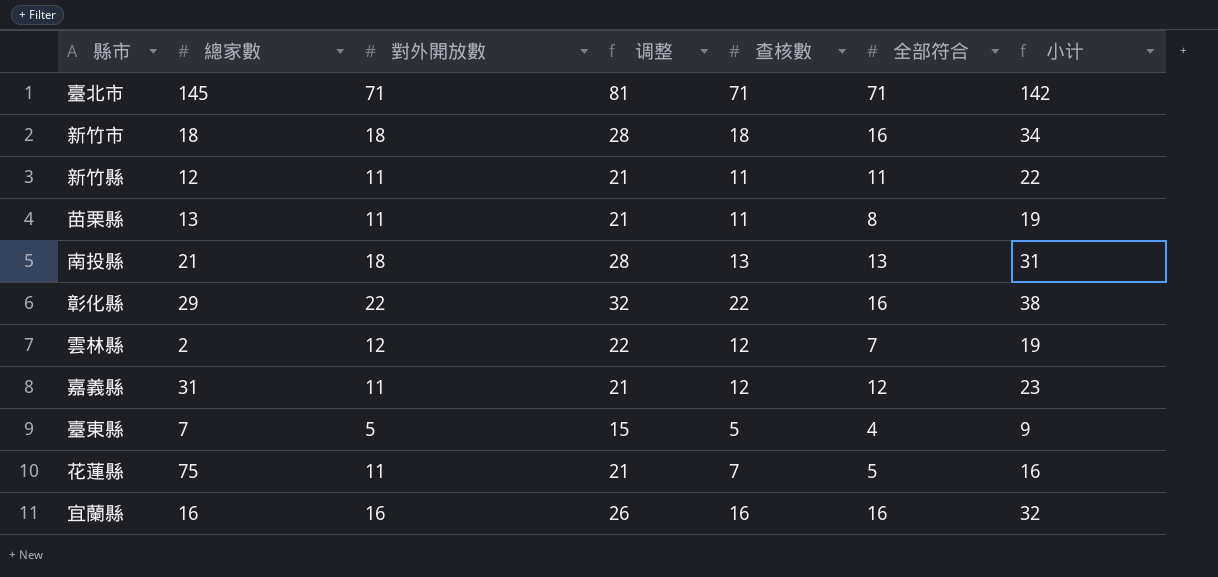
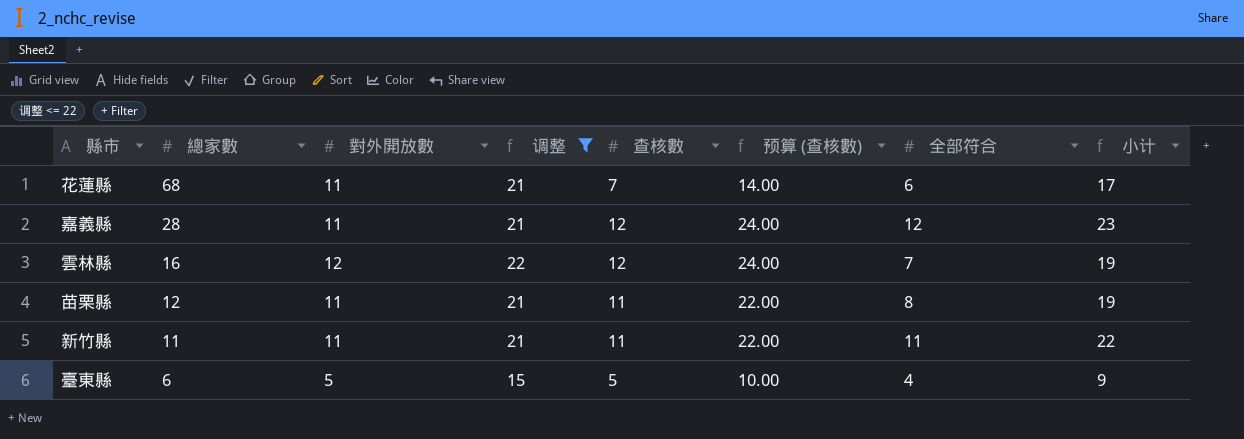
filter: none -> 调整 <= 22
row order: none -> 總家數 descending
column 预算 (查核數) | formula: none -> [查核數] * 2
花蓮縣 | 總家數: 75 -> 68
花蓮縣 | 全部符合: 5 -> 6
花蓮縣 | 小计: 16 -> 17
嘉義縣 | 總家數: 31 -> 28
雲林縣 | 總家數: 2 -> 16
苗栗縣 | 總家數: 13 -> 12
新竹縣 | 總家數: 12 -> 11
臺東縣 | 總家數: 7 -> 6

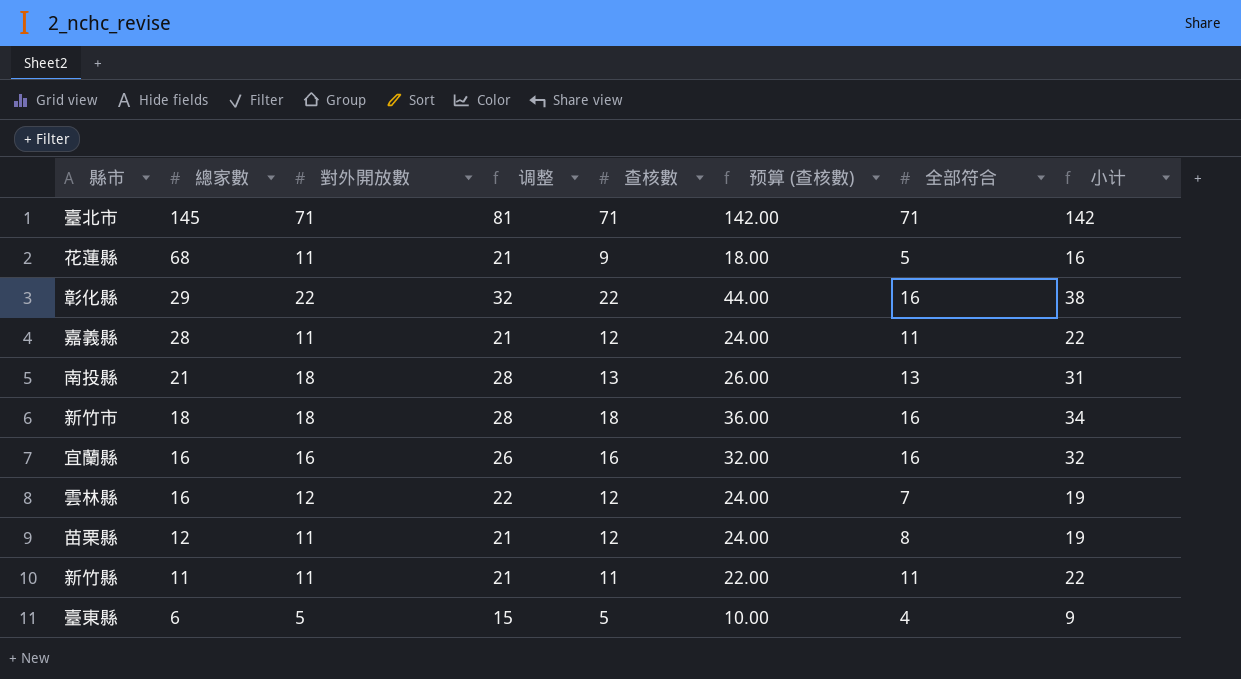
filter: 调整 <= 22 -> none
花蓮縣 | 查核數: 7 -> 9
花蓮縣 | 预算 (查核數): 14.00 -> 18.00
花蓮縣 | 全部符合: 6 -> 5
花蓮縣 | 小计: 17 -> 16
嘉義縣 | 全部符合: 12 -> 11
嘉義縣 | 小计: 23 -> 22
苗栗縣 | 查核數: 11 -> 12
苗栗縣 | 预算 (查核數): 22.00 -> 24.00

